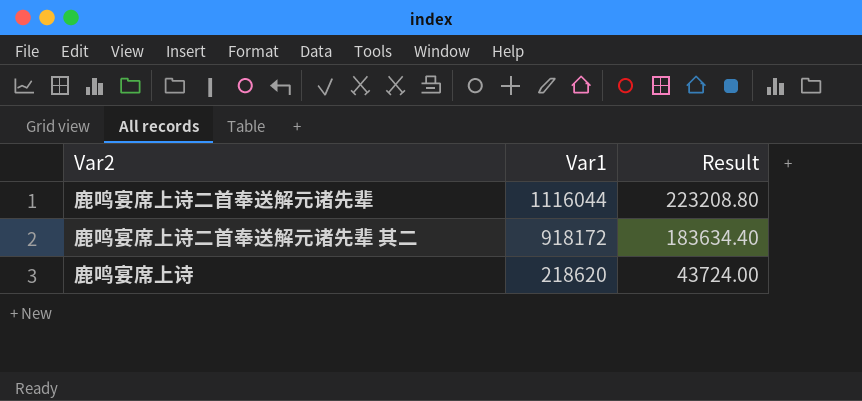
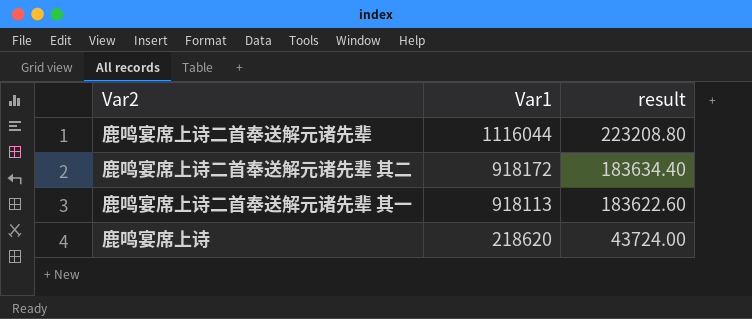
column name: Result -> result
row 鹿鸣宴席上诗二首奉送解元诸先辈 其一: none -> 918113 | 183622.60

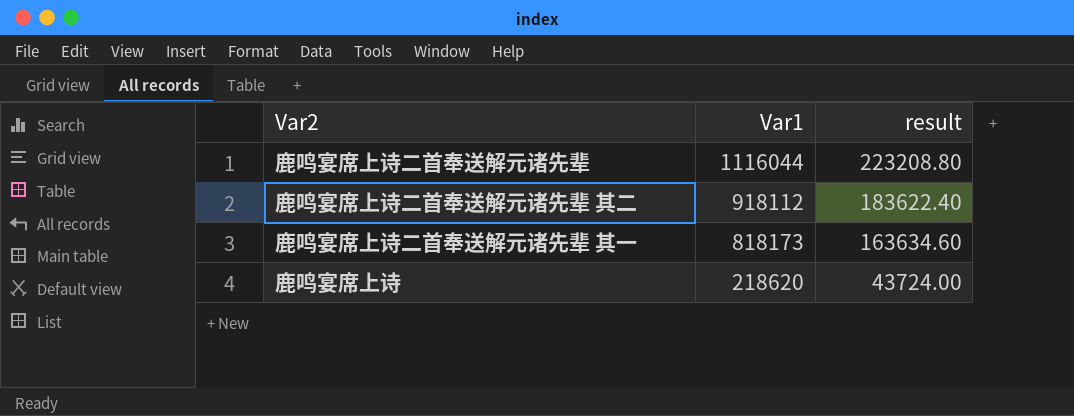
鹿鸣宴席上诗二首奉送解元诸先辈 其二 | Var1: 918172 -> 918112
鹿鸣宴席上诗二首奉送解元诸先辈 其二 | result: 183634.40 -> 183622.40
鹿鸣宴席上诗二首奉送解元诸先辈 其一 | Var1: 918113 -> 818173
鹿鸣宴席上诗二首奉送解元诸先辈 其一 | result: 183622.60 -> 163634.60

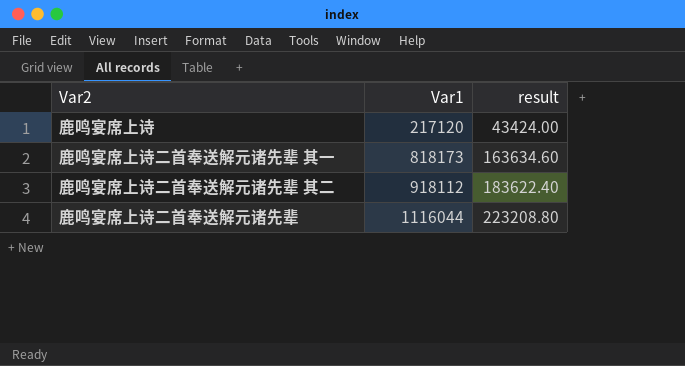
row order: Var1 descending -> Var1 ascending
鹿鸣宴席上诗 | Var1: 218620 -> 217120
鹿鸣宴席上诗 | result: 43724.00 -> 43424.00

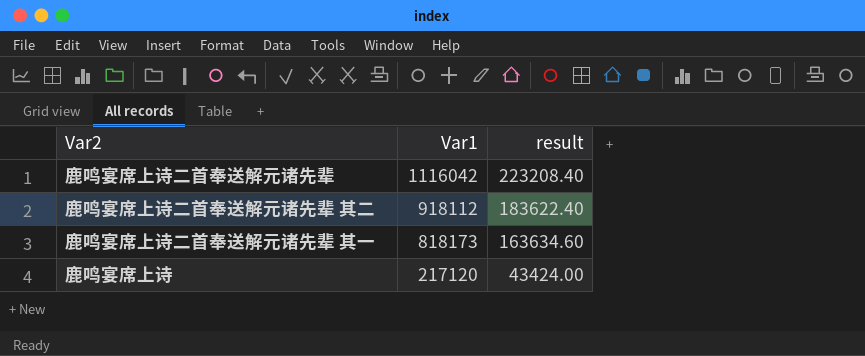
row order: Var1 ascending -> Var1 descending
鹿鸣宴席上诗二首奉送解元诸先辈 | Var1: 1116044 -> 1116042
鹿鸣宴席上诗二首奉送解元诸先辈 | result: 223208.80 -> 223208.40

